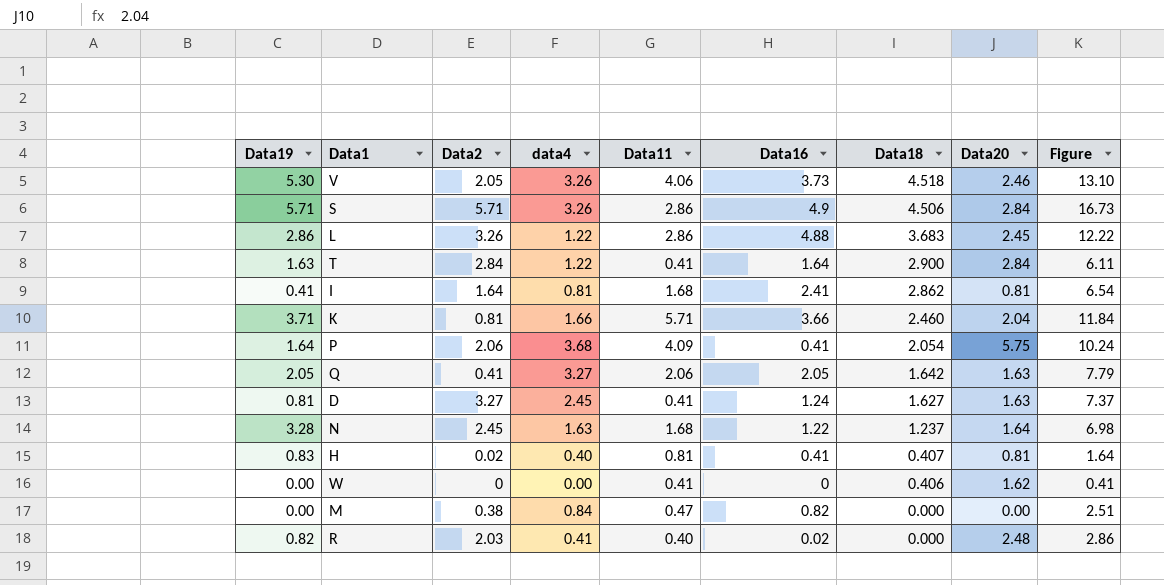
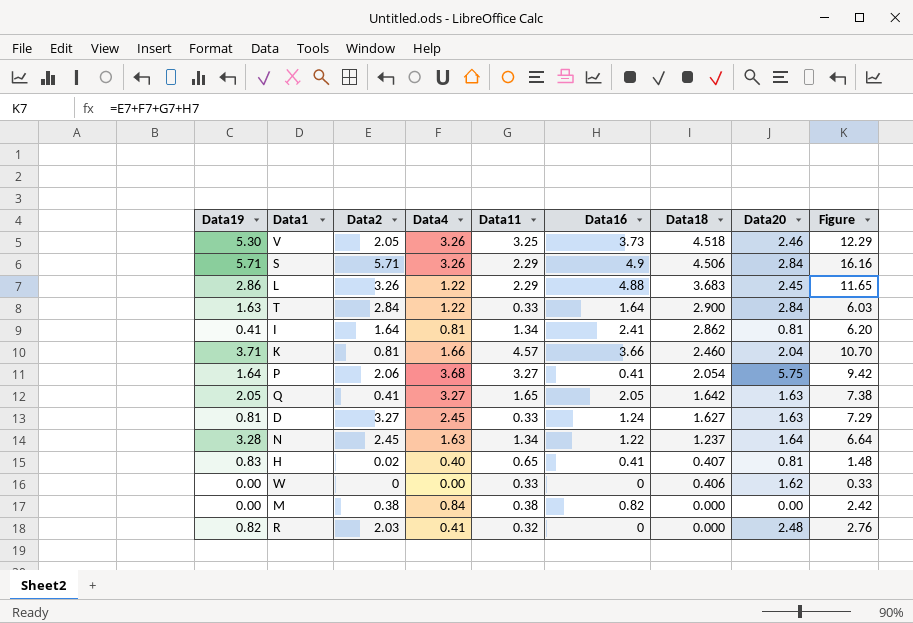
column name: data4 -> Data4
V | Data11: 4.06 -> 3.25
V | Figure: 13.10 -> 12.29
S | Data11: 2.86 -> 2.29
S | Figure: 16.73 -> 16.16
L | Data11: 2.86 -> 2.29
L | Figure: 12.22 -> 11.65
T | Data11: 0.41 -> 0.33
T | Figure: 6.11 -> 6.03
I | Data11: 1.68 -> 1.34
I | Figure: 6.54 -> 6.20
K | Data11: 5.71 -> 4.57
K | Figure: 11.84 -> 10.70
P | Data11: 4.09 -> 3.27
P | Figure: 10.24 -> 9.42
Q | Data11: 2.06 -> 1.65
Q | Figure: 7.79 -> 7.38
D | Data11: 0.41 -> 0.33
D | Figure: 7.37 -> 7.29
N | Data11: 1.68 -> 1.34
N | Figure: 6.98 -> 6.64
H | Data11: 0.81 -> 0.65
H | Figure: 1.64 -> 1.48
W | Data11: 0.41 -> 0.33
W | Figure: 0.41 -> 0.33
M | Data11: 0.47 -> 0.38
M | Figure: 2.51 -> 2.42
R | Data11: 0.40 -> 0.32
R | Data16: 0.02 -> 0
R | Figure: 2.86 -> 2.76

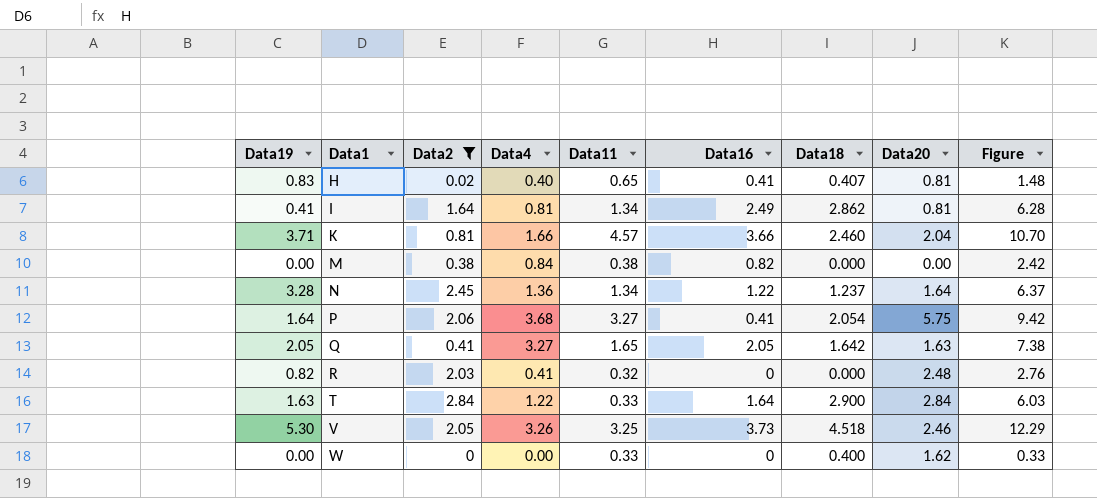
filter: none -> Data2 <= 2.84
row order: Data18 descending -> Data1 ascending
I | Data16: 2.41 -> 2.49
I | Figure: 6.20 -> 6.28
N | Data4: 1.63 -> 1.36
N | Figure: 6.64 -> 6.37
W | Data18: 0.406 -> 0.400

